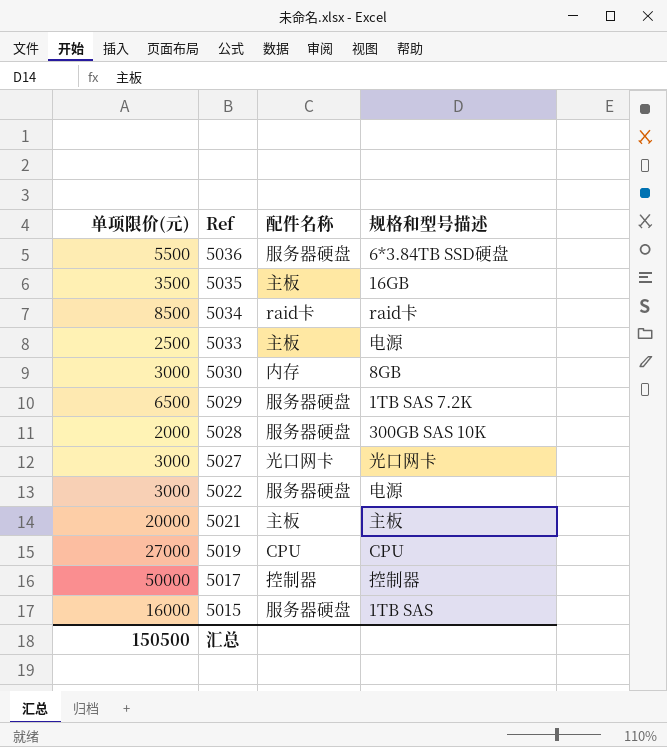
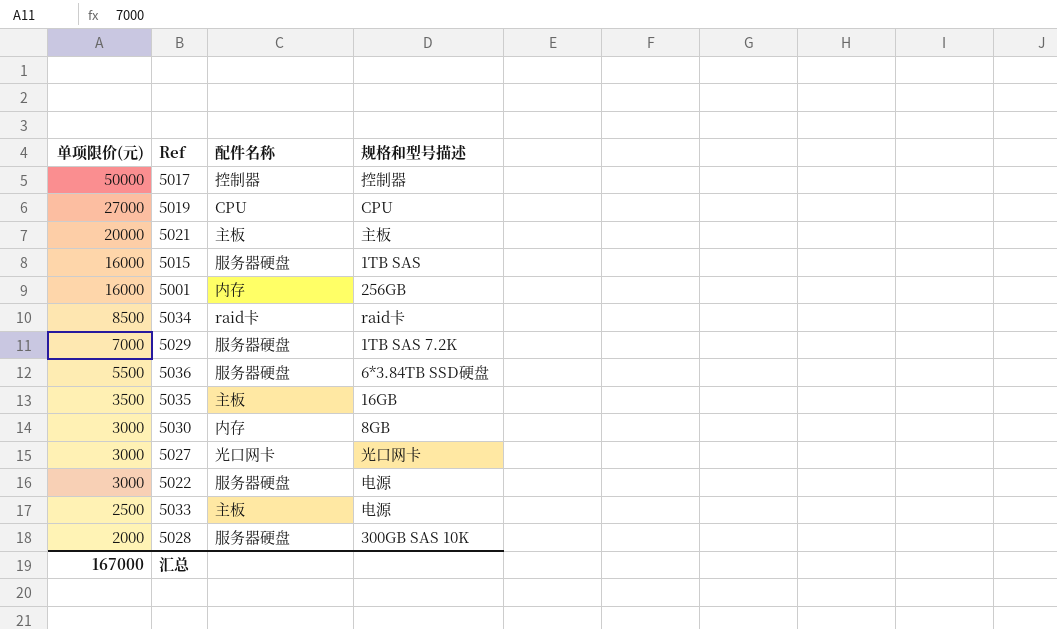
row order: Ref descending -> 单项限价(元) descending
row 5001: none -> 16000 | 内存 | 256GB
5029 | 单项限价(元): 6500 -> 7000
汇总 | 单项限价(元): 150500 -> 167000

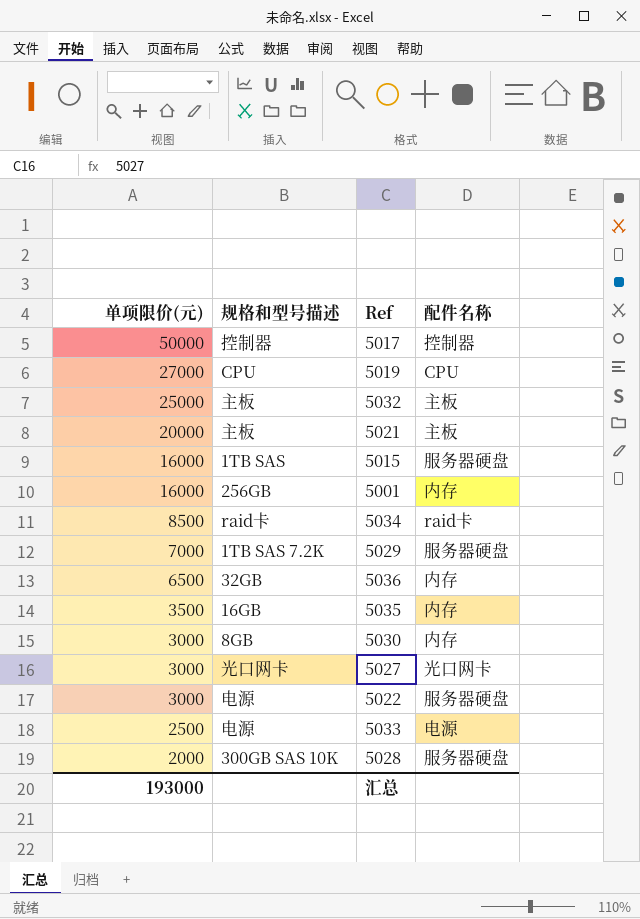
column 规格和型号描述 | position: 4 -> 2
row 5032: none -> 25000 | 主板 | 主板
5036 | 单项限价(元): 5500 -> 6500
5036 | 规格和型号描述: 6*3.84TB SSD硬盘 -> 32GB
5036 | 配件名称: 服务器硬盘 -> 内存
5035 | 配件名称: 主板 -> 内存
5033 | 配件名称: 主板 -> 电源
汇总 | 单项限价(元): 167000 -> 193000

